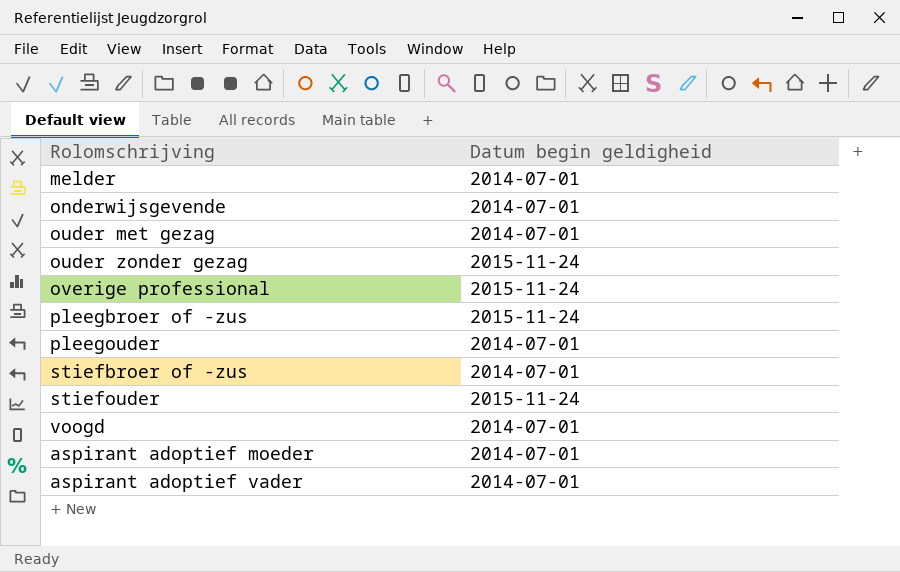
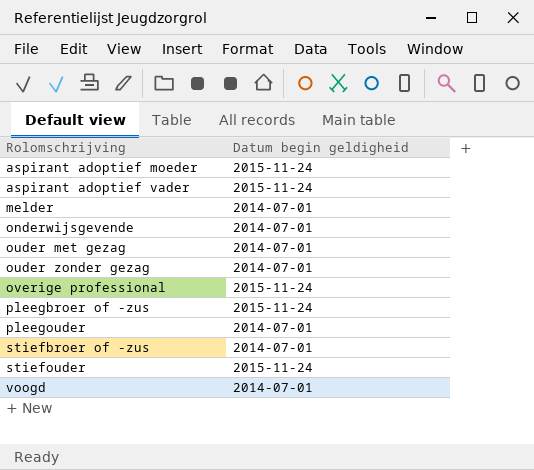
row order: none -> Rolomschrijving ascending
aspirant adoptief moeder | Datum begin geldigheid: 2014-07-01 -> 2015-11-24
aspirant adoptief vader | Datum begin geldigheid: 2014-07-01 -> 2015-11-24
ouder zonder gezag | Datum begin geldigheid: 2015-11-24 -> 2014-07-01

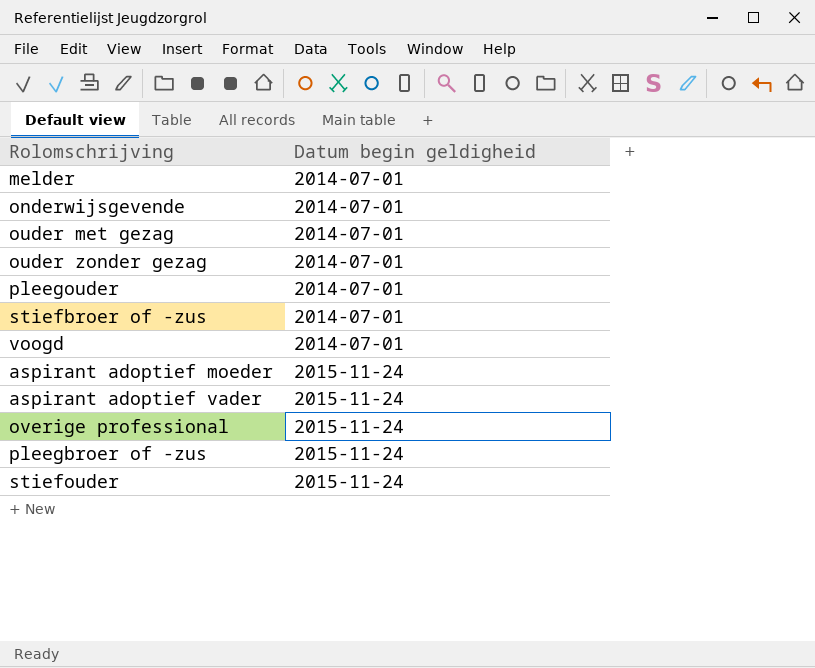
row order: Rolomschrijving ascending -> Datum begin geldigheid ascending

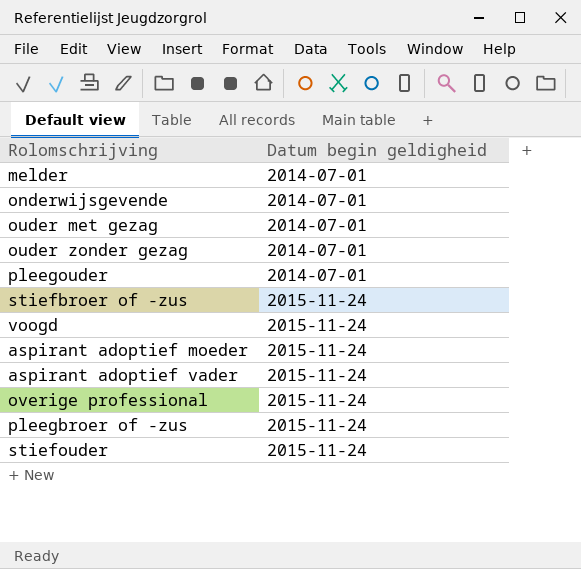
stiefbroer of -zus | Datum begin geldigheid: 2014-07-01 -> 2015-11-24
voogd | Datum begin geldigheid: 2014-07-01 -> 2015-11-24

